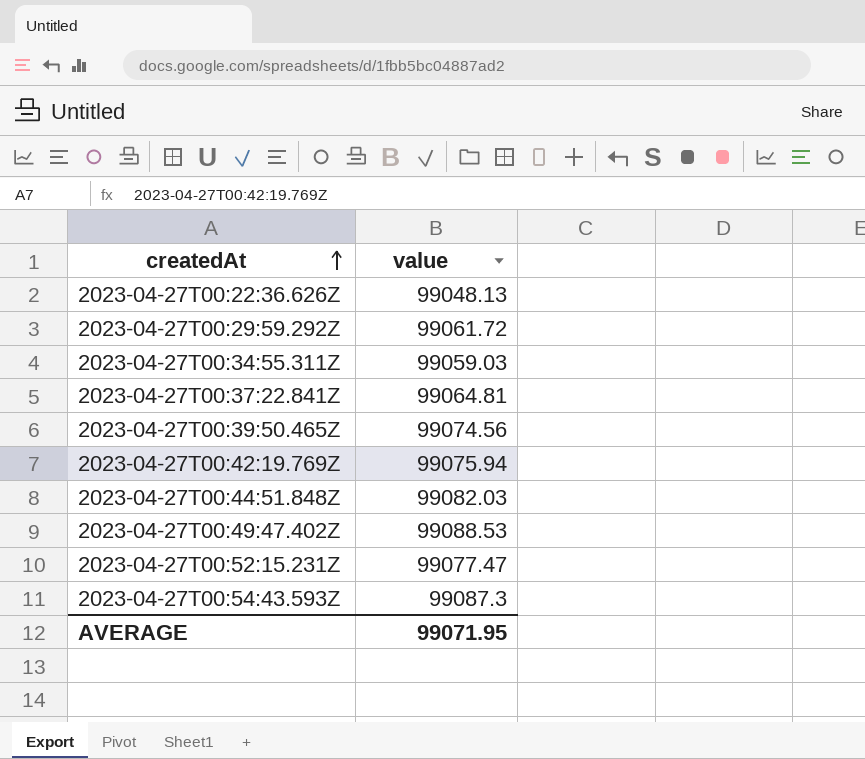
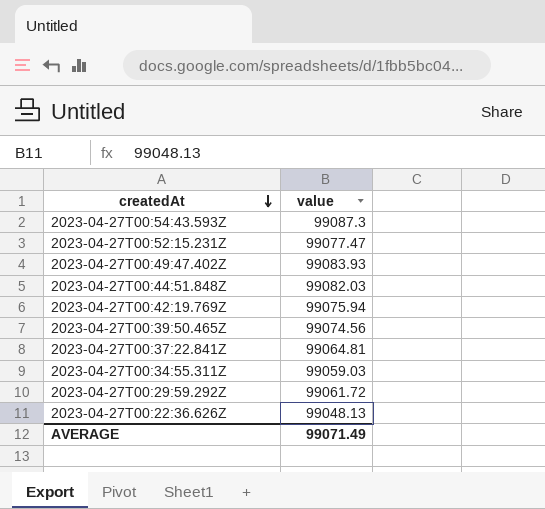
row order: createdAt ascending -> createdAt descending
2023-04-27T00:49:47.402Z | value: 99088.53 -> 99083.93
AVERAGE | value: 99071.95 -> 99071.49

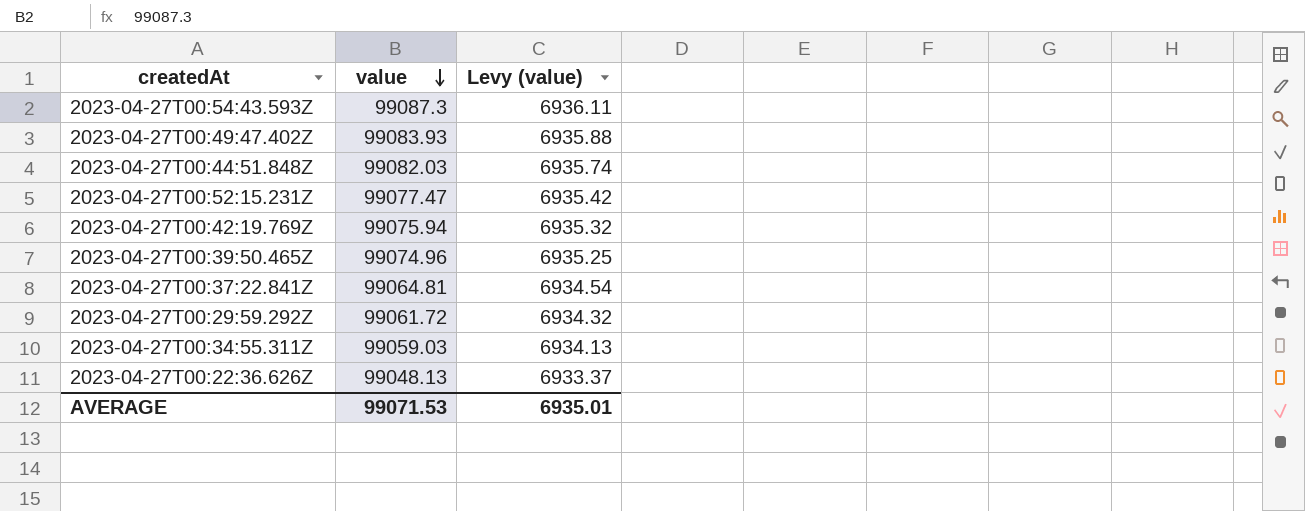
row order: createdAt descending -> value descending
column Levy (value) | formula: none -> [value] * 0.07
2023-04-27T00:39:50.465Z | value: 99074.56 -> 99074.96
AVERAGE | value: 99071.49 -> 99071.53

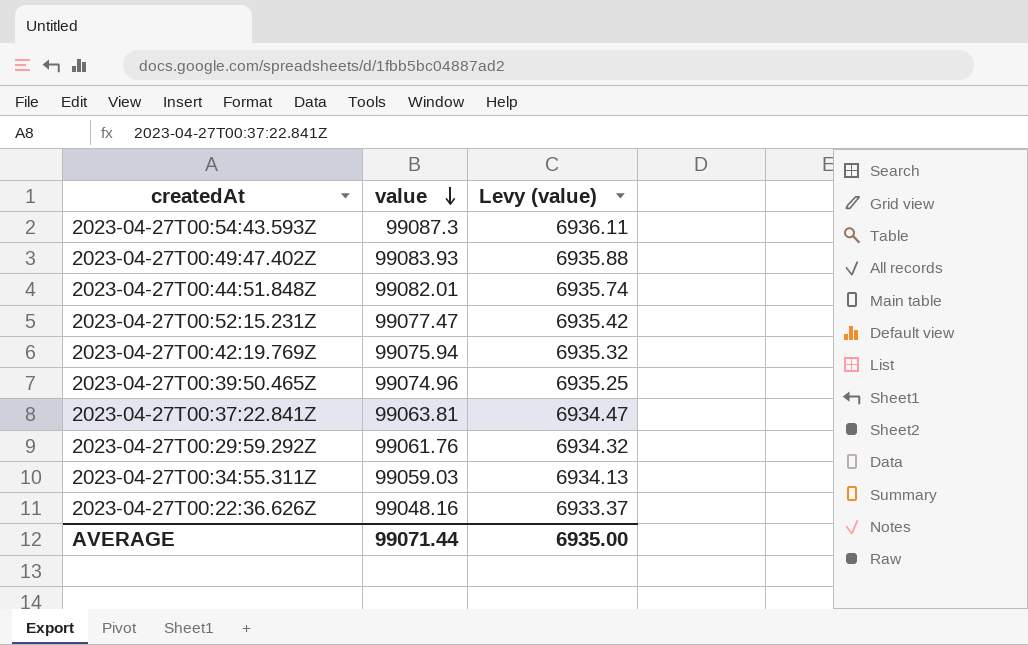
2023-04-27T00:44:51.848Z | value: 99082.03 -> 99082.01
2023-04-27T00:37:22.841Z | value: 99064.81 -> 99063.81
2023-04-27T00:37:22.841Z | Levy (value): 6934.54 -> 6934.47
2023-04-27T00:29:59.292Z | value: 99061.72 -> 99061.76
2023-04-27T00:22:36.626Z | value: 99048.13 -> 99048.16
AVERAGE | value: 99071.53 -> 99071.44
AVERAGE | Levy (value): 6935.01 -> 6935.00

